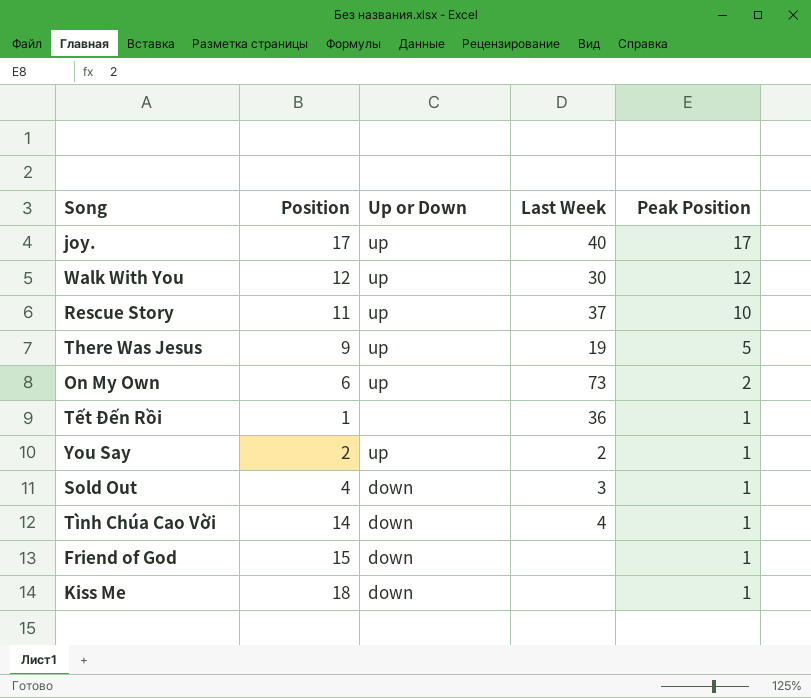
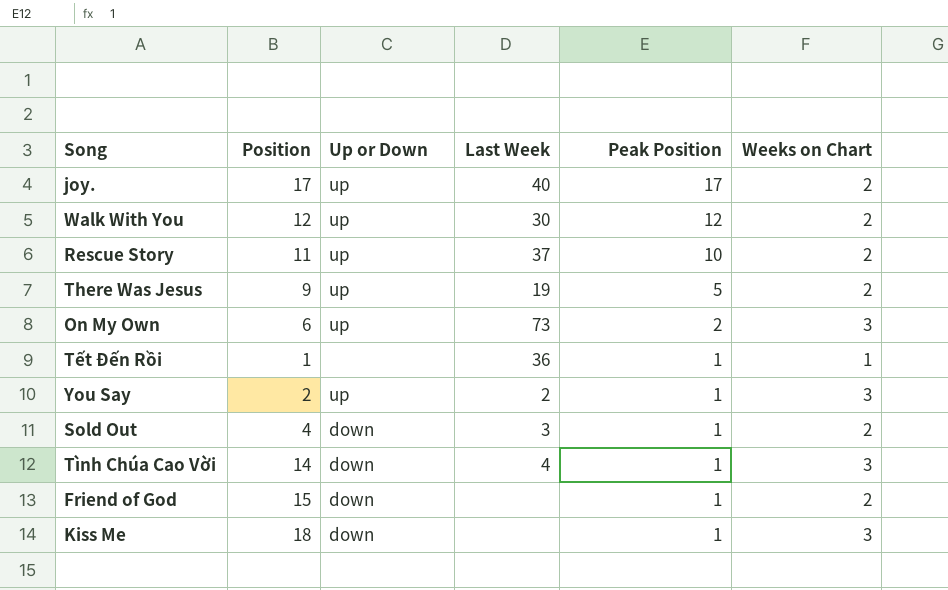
column Weeks on Chart | position: none -> 6

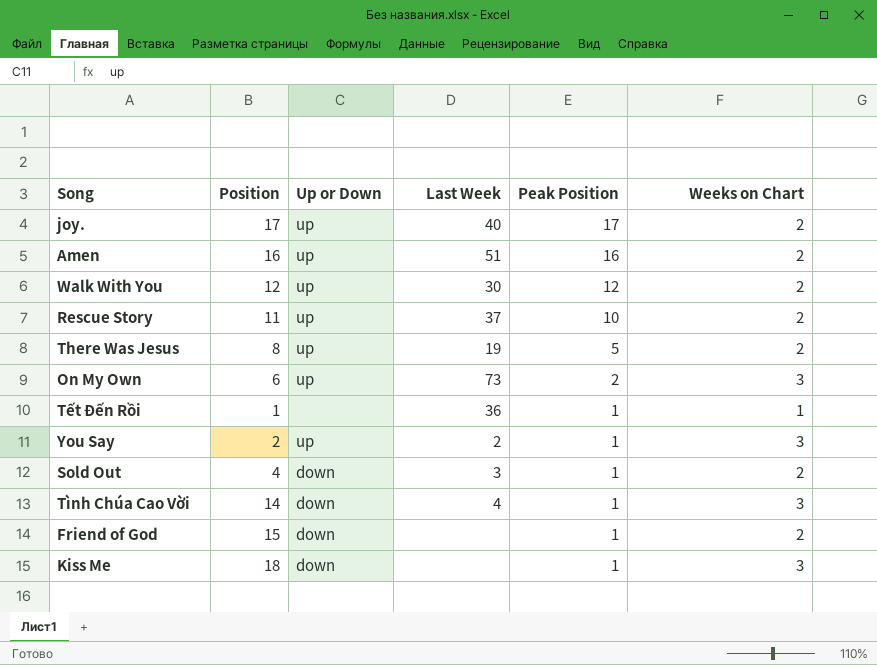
row Amen: none -> 16 | up | 51 | 16 | 2
There Was Jesus | Position: 9 -> 8

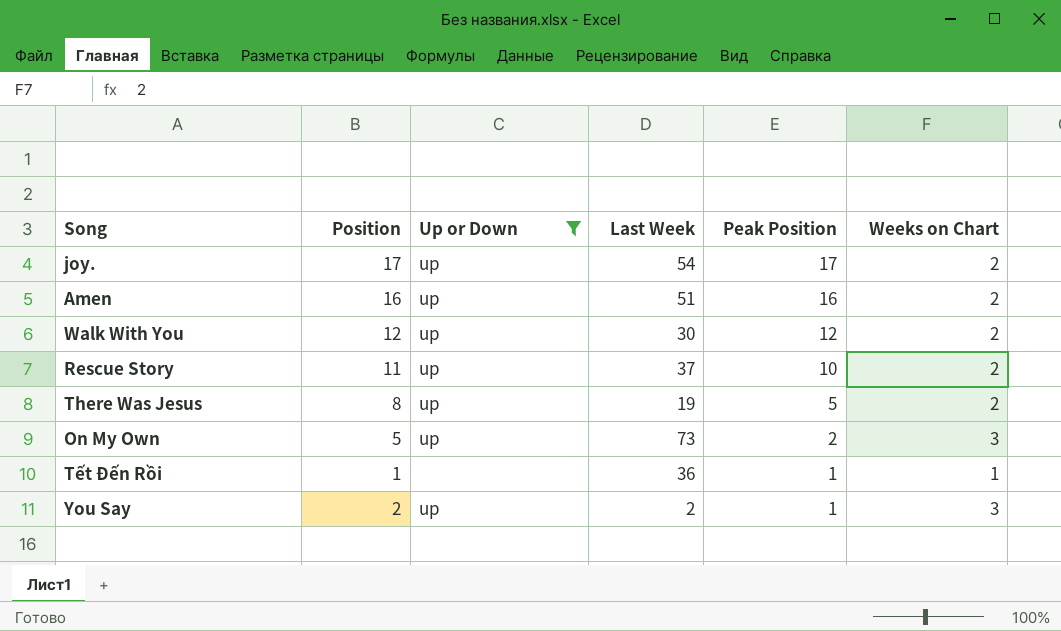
filter: none -> Up or Down != down
joy. | Last Week: 40 -> 54
On My Own | Position: 6 -> 5

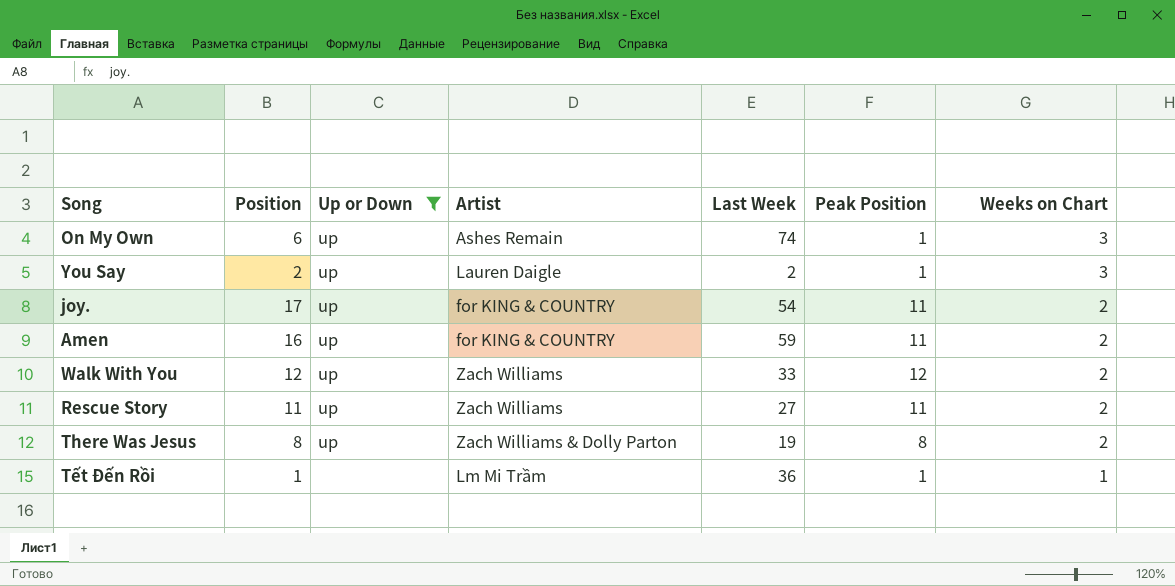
row order: Peak Position descending -> Weeks on Chart descending
column Artist | position: none -> 4
On My Own | Position: 5 -> 6
On My Own | Last Week: 73 -> 74
On My Own | Peak Position: 2 -> 1
joy. | Peak Position: 17 -> 11
Amen | Last Week: 51 -> 59
Amen | Peak Position: 16 -> 11
Walk With You | Last Week: 30 -> 33
Rescue Story | Last Week: 37 -> 27
Rescue Story | Peak Position: 10 -> 11
There Was Jesus | Peak Position: 5 -> 8

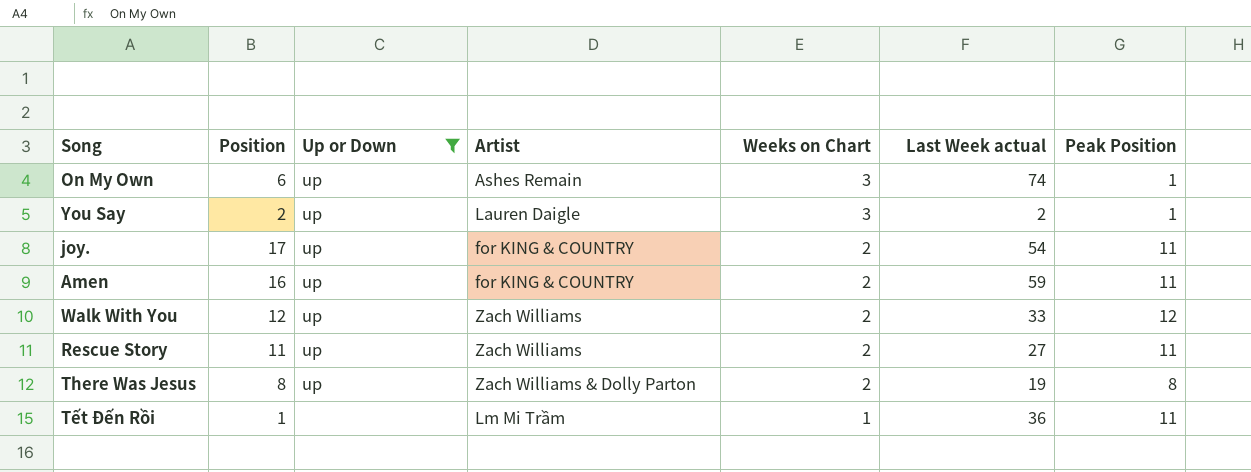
column Weeks on Chart | position: 7 -> 5
column name: Last Week -> Last Week actual
Tết Đến Rồi | Peak Position: 1 -> 11

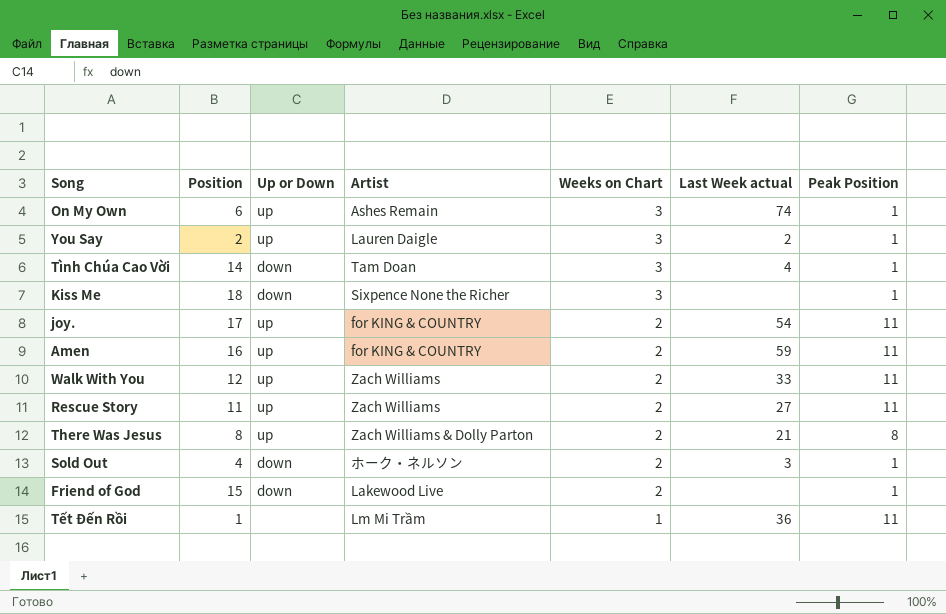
filter: Up or Down != down -> none
Walk With You | Peak Position: 12 -> 11
There Was Jesus | Last Week actual: 19 -> 21

